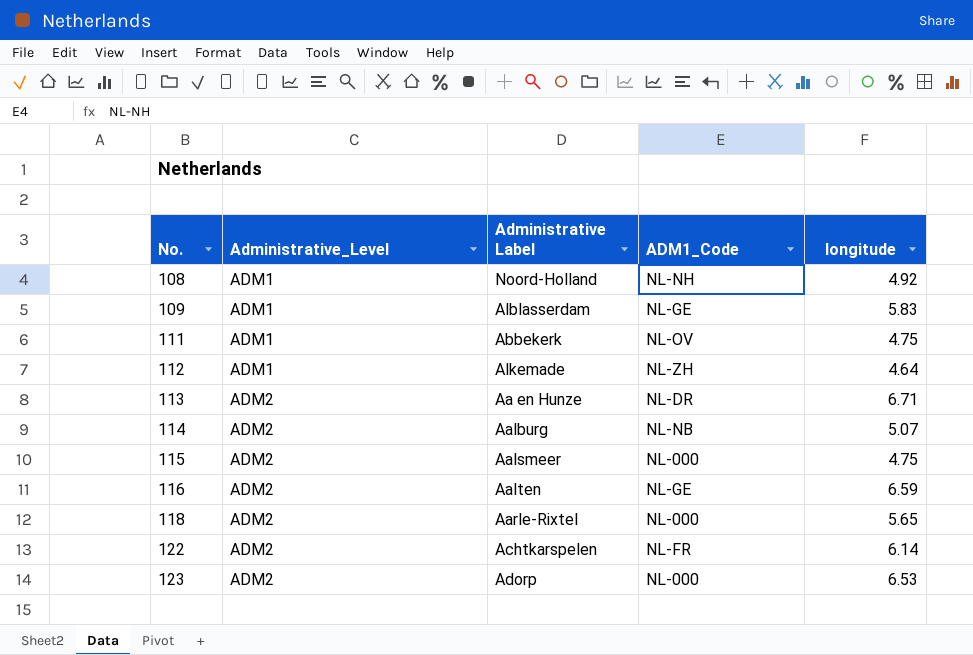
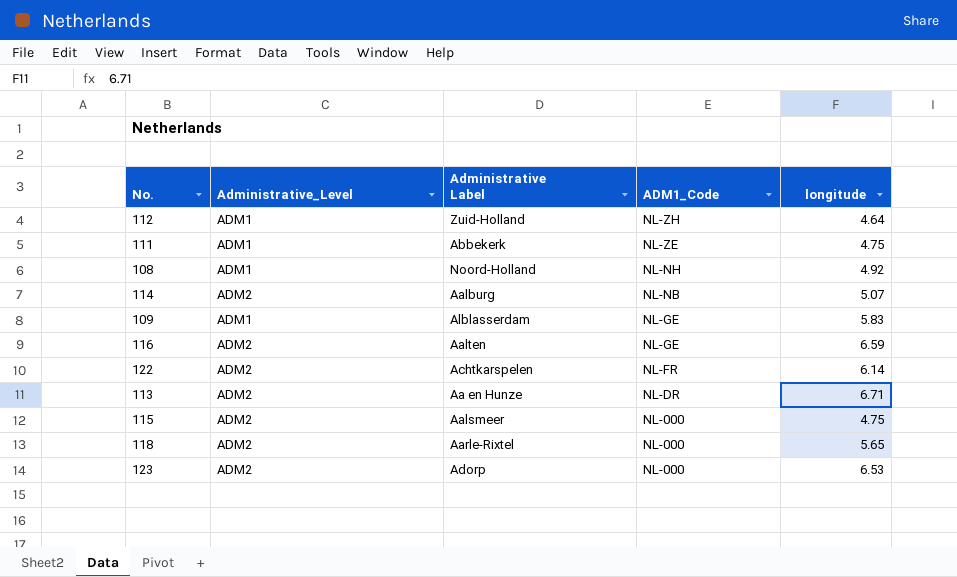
row order: No. ascending -> ADM1_Code descending
112 | Administrative Label: Alkemade -> Zuid-Holland
111 | ADM1_Code: NL-OV -> NL-ZE

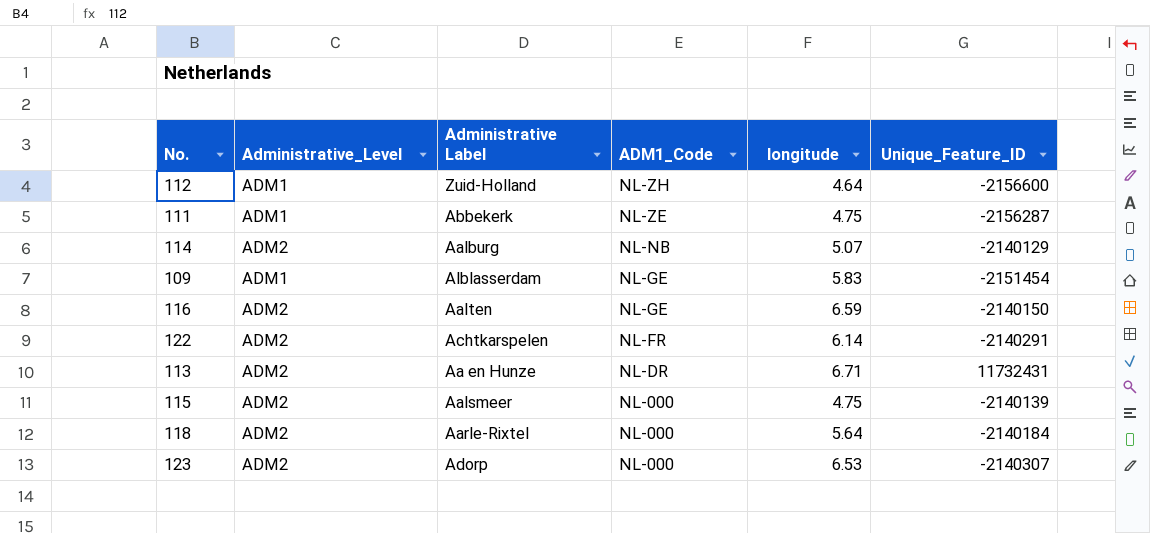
column Unique_Feature_ID | position: none -> 6
row 108: ADM1 | Noord-Holland | NL-NH | 4.92 -> none
118 | longitude: 5.65 -> 5.64

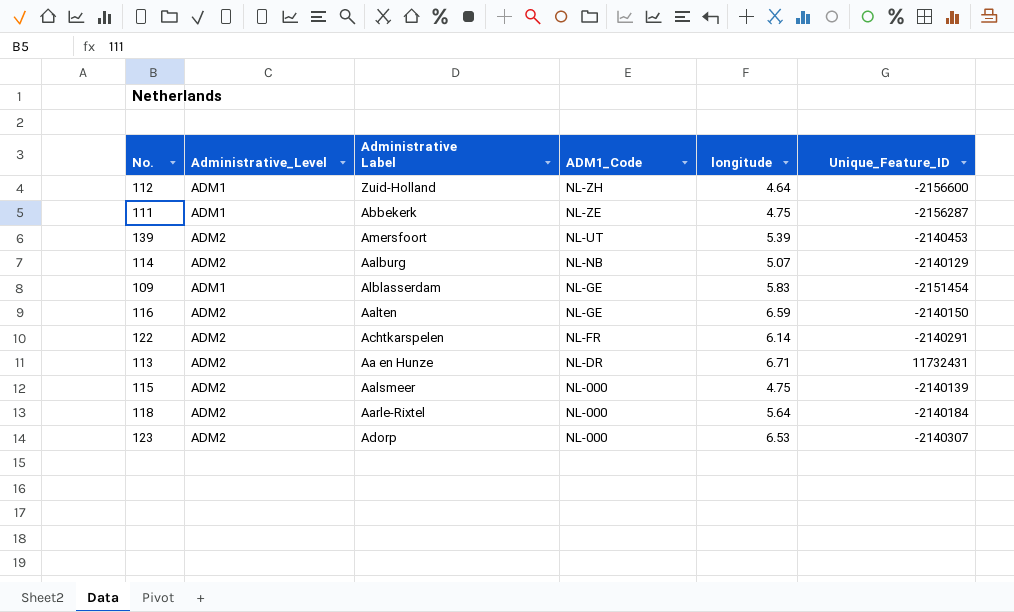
row 139: none -> ADM2 | Amersfoort | NL-UT | 5.39 | -2140453

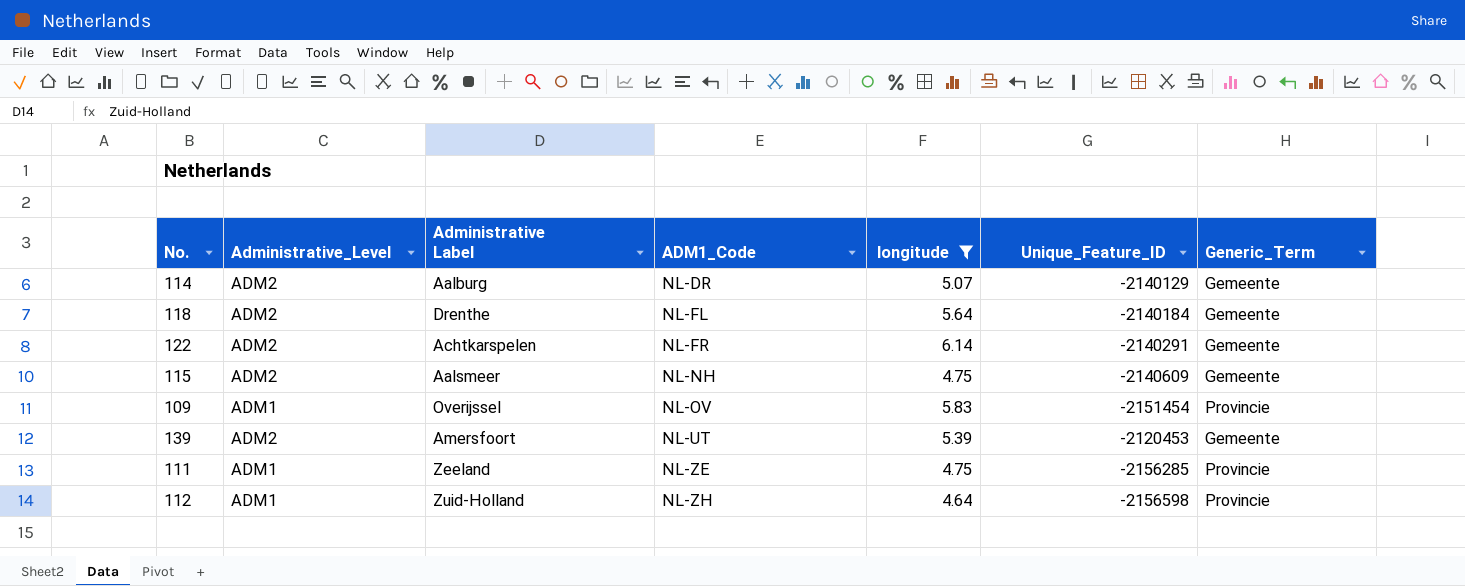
filter: none -> longitude <= 6.14
row order: ADM1_Code descending -> ADM1_Code ascending
column Generic_Term | position: none -> 7
114 | ADM1_Code: NL-NB -> NL-DR
118 | Administrative Label: Aarle-Rixtel -> Drenthe
118 | ADM1_Code: NL-000 -> NL-FL
115 | ADM1_Code: NL-000 -> NL-NH
115 | Unique_Feature_ID: -2140139 -> -2140609
109 | Administrative Label: Alblasserdam -> Overijssel
109 | ADM1_Code: NL-GE -> NL-OV
139 | Unique_Feature_ID: -2140453 -> -2120453
111 | Administrative Label: Abbekerk -> Zeeland
111 | Unique_Feature_ID: -2156287 -> -2156285
112 | Unique_Feature_ID: -2156600 -> -2156598

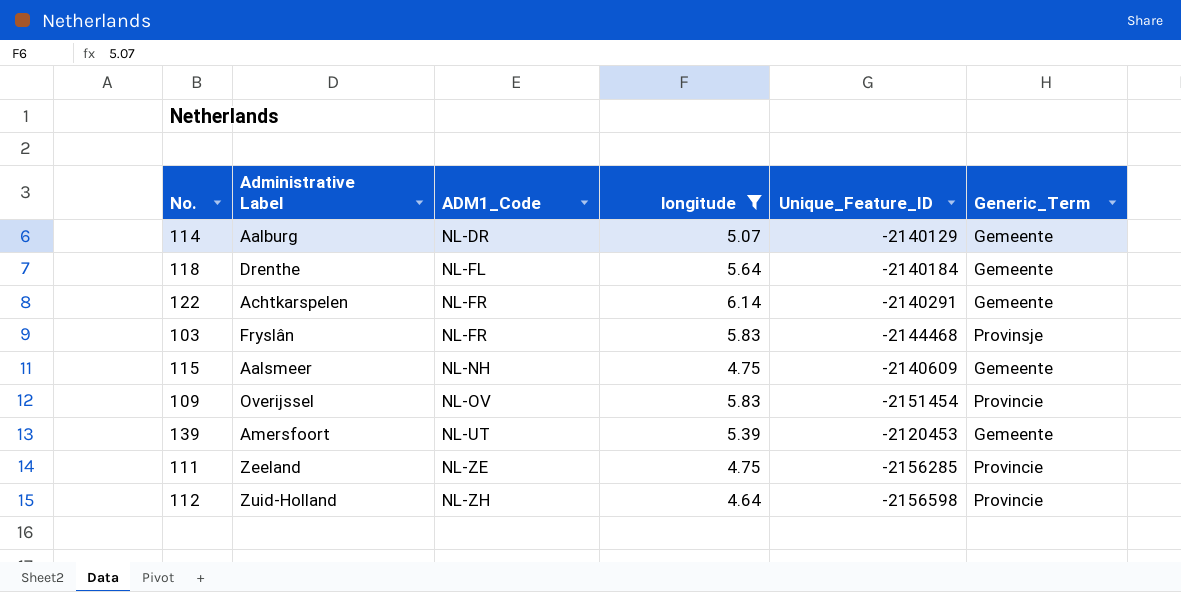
column Administrative_Level | position: 2 -> none
row 103: none -> Fryslân | NL-FR | 5.83 | -2144468 | Provinsje

